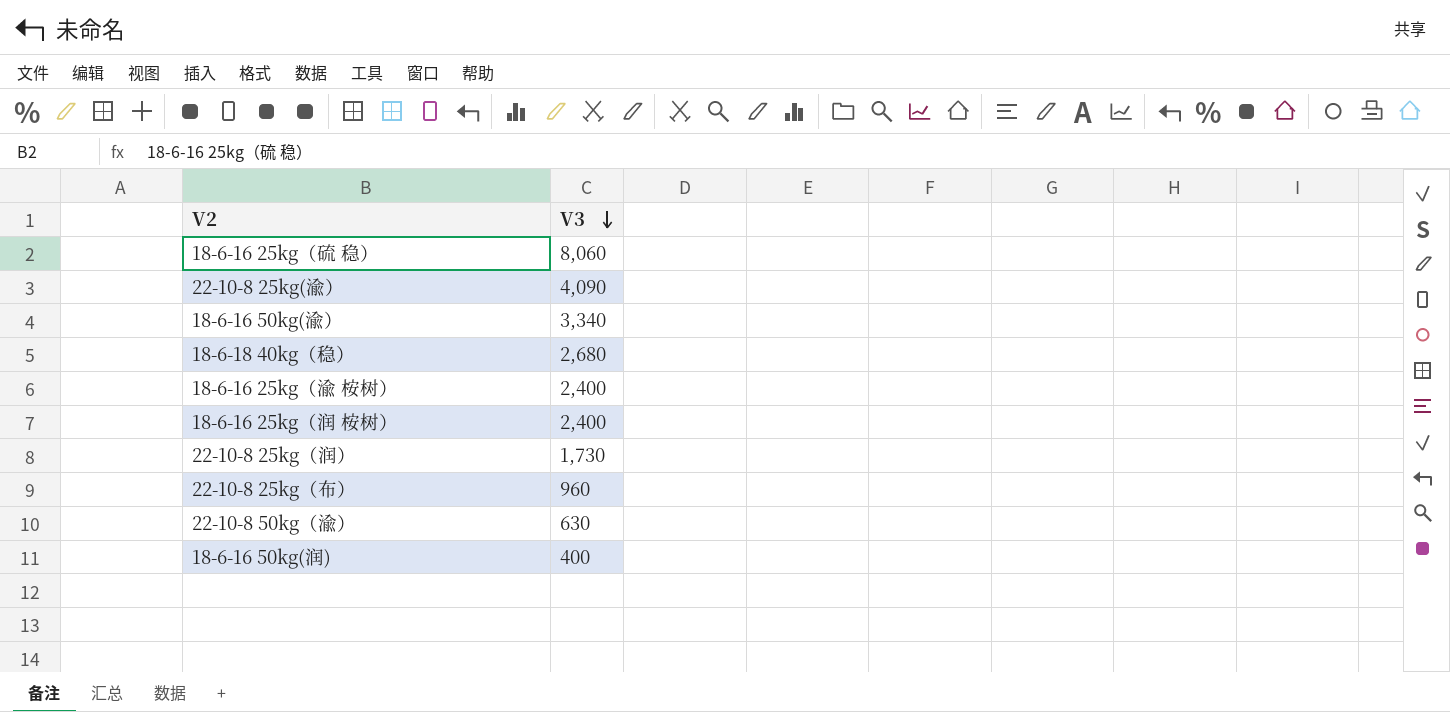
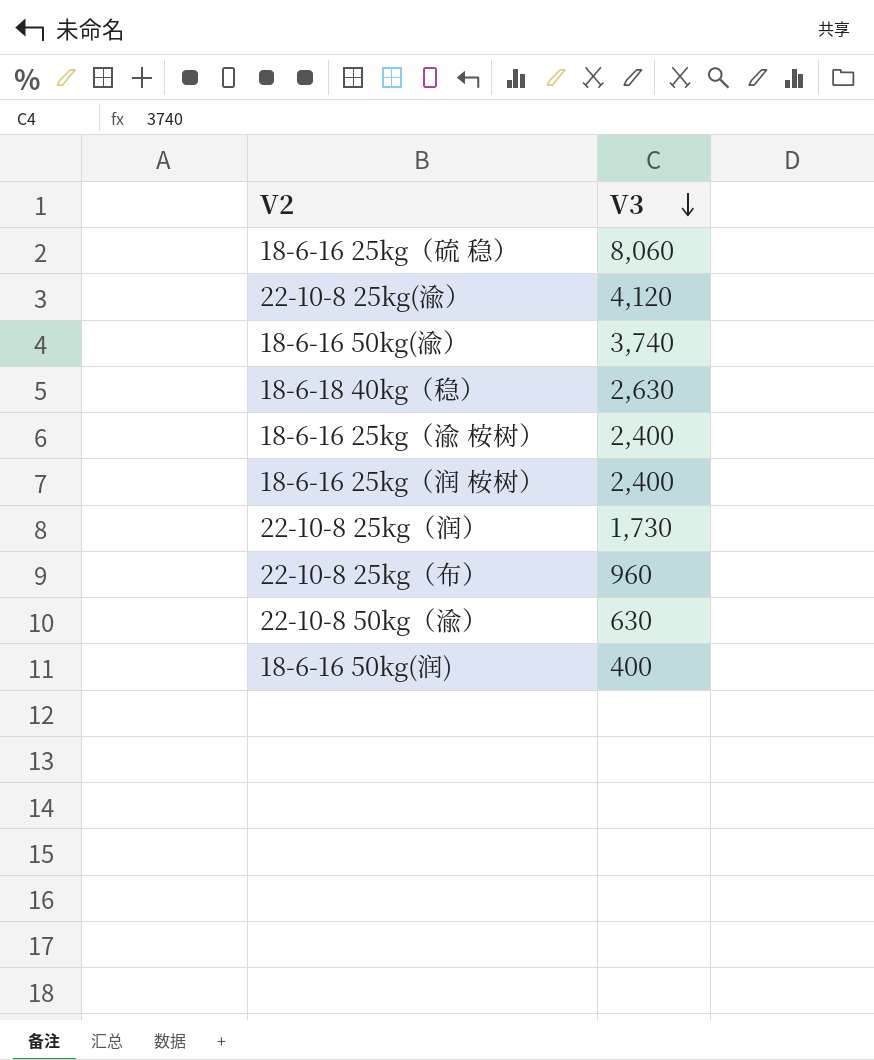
22-10-8 25kg(渝） | V3: 4,090 -> 4,120
18-6-16 50kg(渝） | V3: 3,340 -> 3,740
18-6-18 40kg（稳） | V3: 2,680 -> 2,630

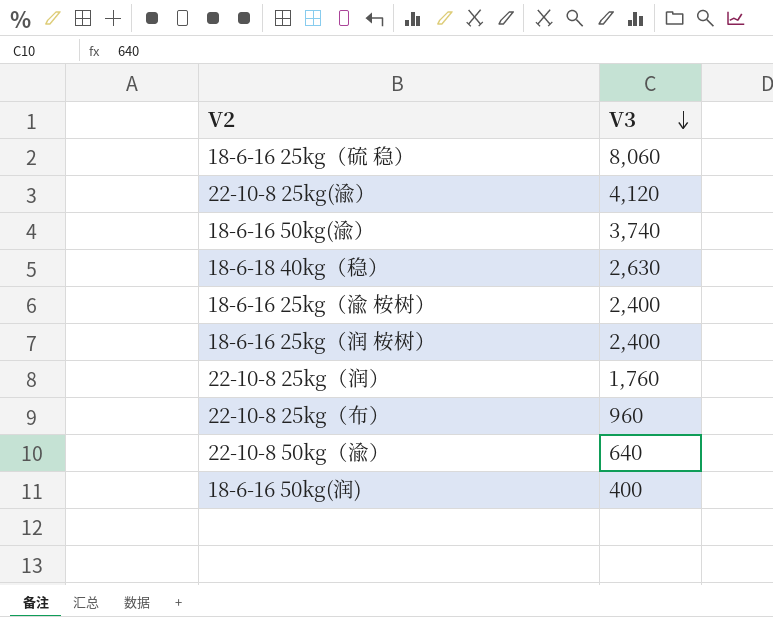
22-10-8 25kg（润） | V3: 1,730 -> 1,760
22-10-8 50kg（渝） | V3: 630 -> 640

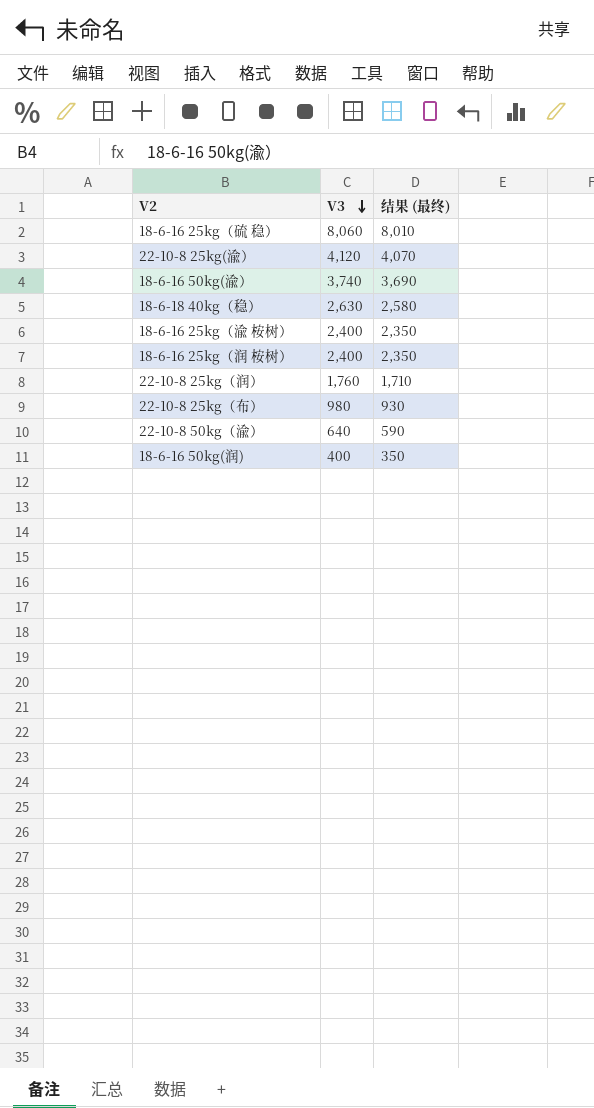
column 结果 (最终) | formula: none -> [V3] - 50
22-10-8 25kg（布） | V3: 960 -> 980

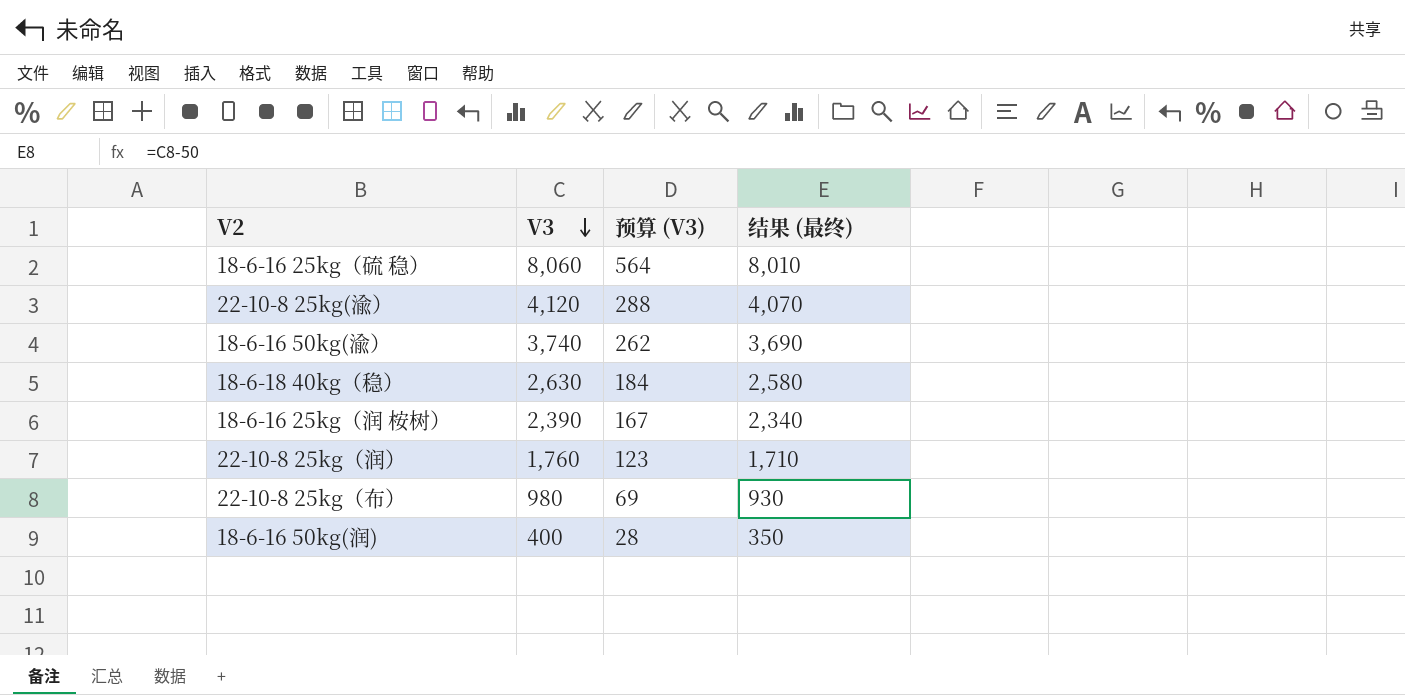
column 预算 (V3) | formula: none -> [V3] * 0.07
row 18-6-16 25kg（渝 桉树）: 2,400 | 2,350 -> none
row 22-10-8 50kg（渝）: 640 | 590 -> none
18-6-16 25kg（润 桉树） | V3: 2,400 -> 2,390
18-6-16 25kg（润 桉树） | 结果 (最终): 2,350 -> 2,340

